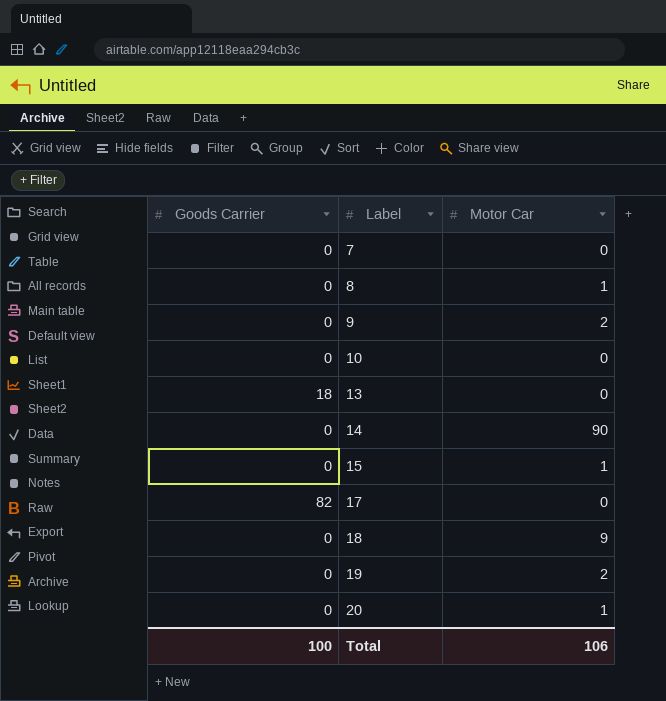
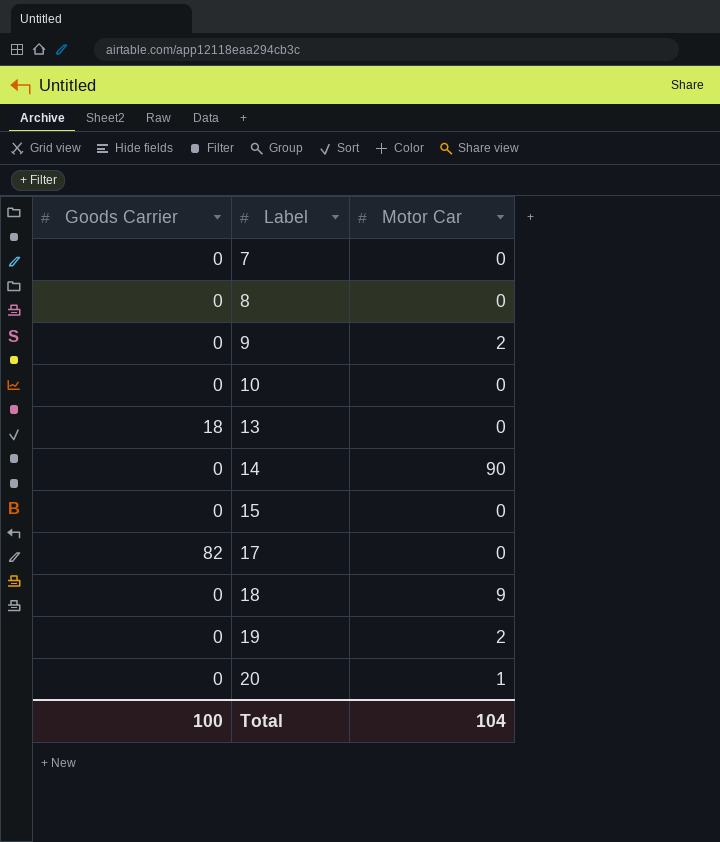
8 | Motor Car: 1 -> 0
15 | Motor Car: 1 -> 0
Total | Motor Car: 106 -> 104

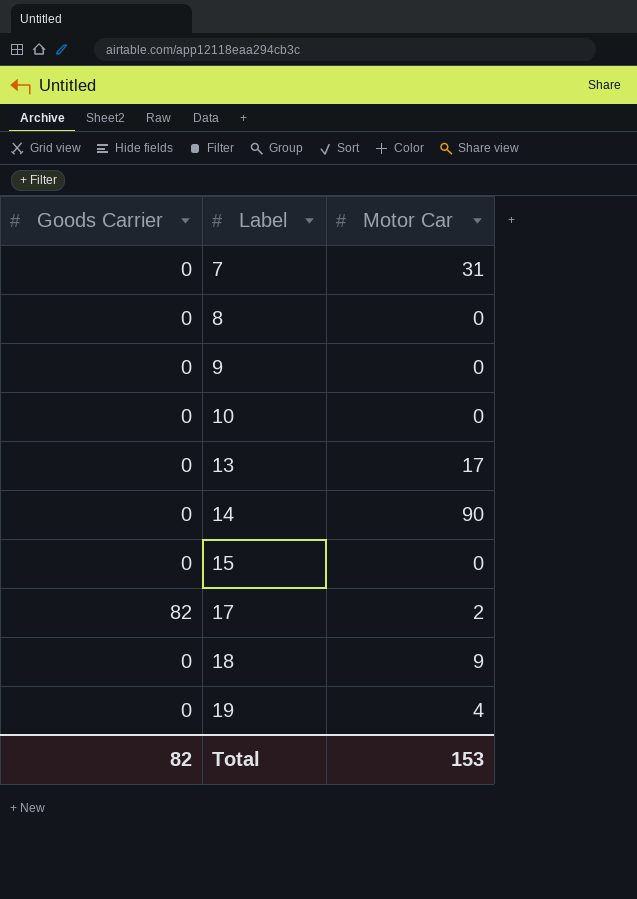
row 20: 0 | 1 -> none
7 | Motor Car: 0 -> 31
9 | Motor Car: 2 -> 0
13 | Goods Carrier: 18 -> 0
13 | Motor Car: 0 -> 17
17 | Motor Car: 0 -> 2
19 | Motor Car: 2 -> 4
Total | Goods Carrier: 100 -> 82
Total | Motor Car: 104 -> 153

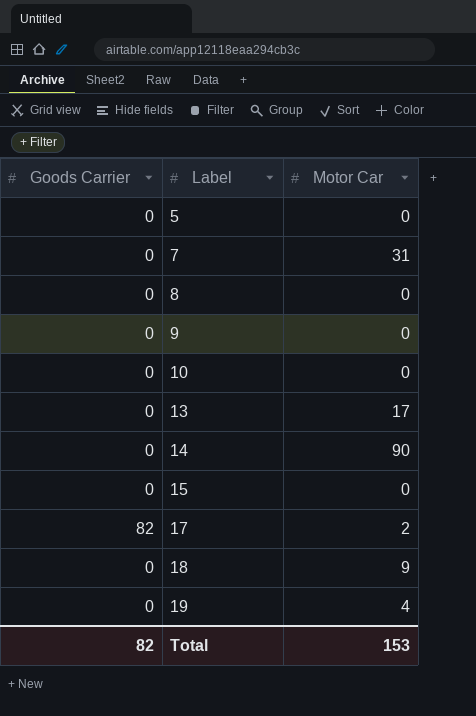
row 5: none -> 0 | 0

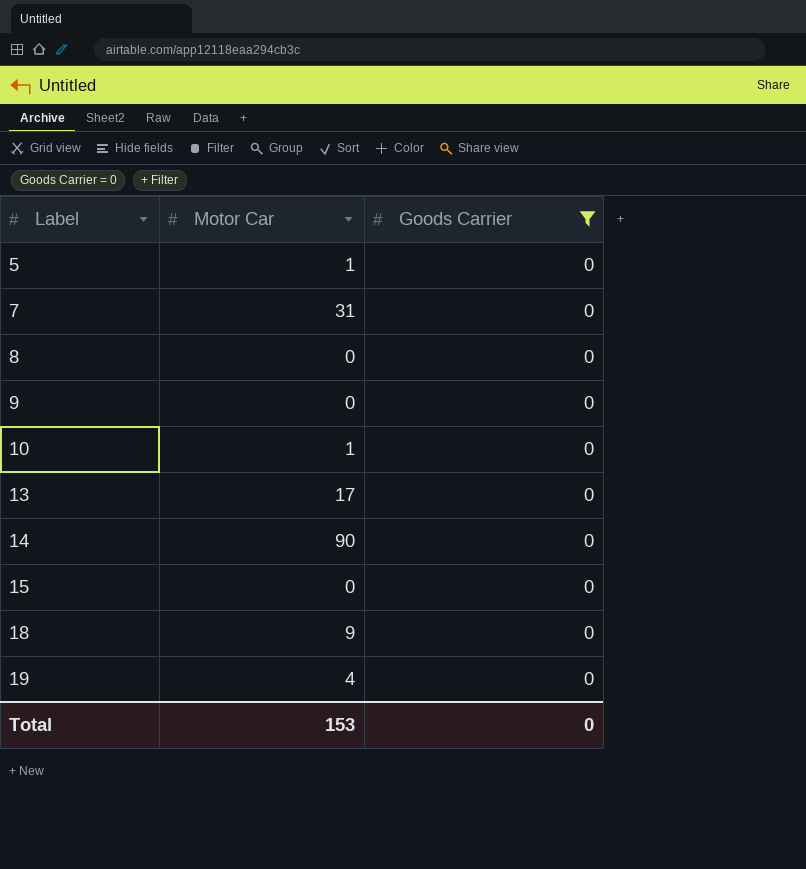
filter: none -> Goods Carrier = 0
column Goods Carrier | position: 1 -> 3
5 | Motor Car: 0 -> 1
10 | Motor Car: 0 -> 1
Total | Goods Carrier: 82 -> 0

